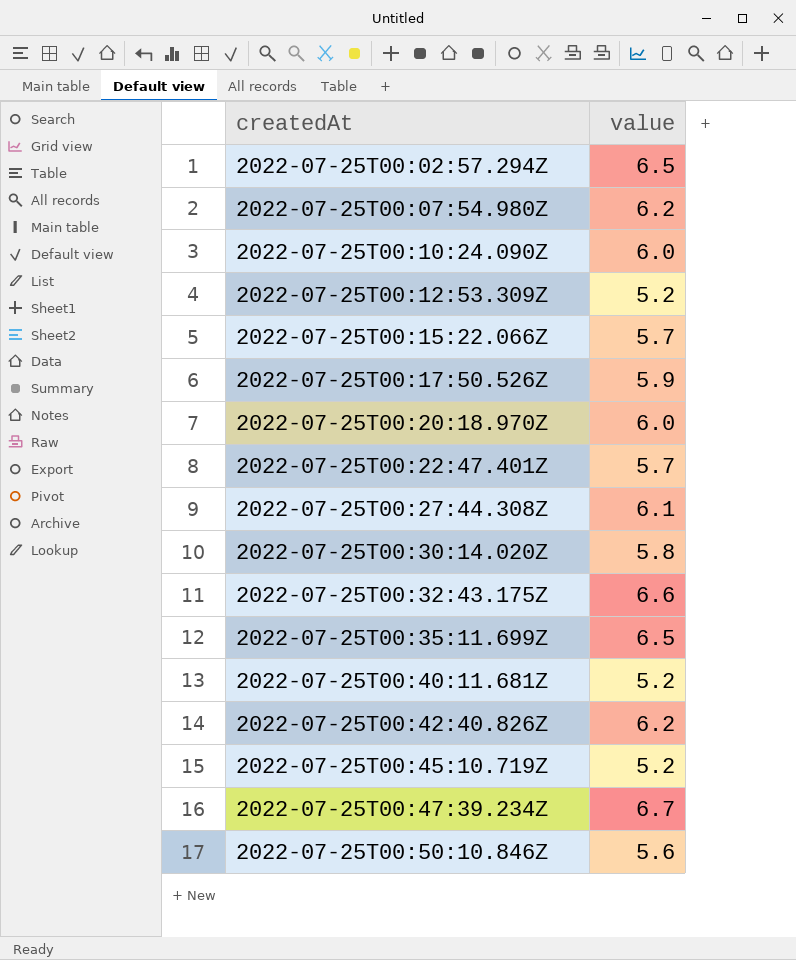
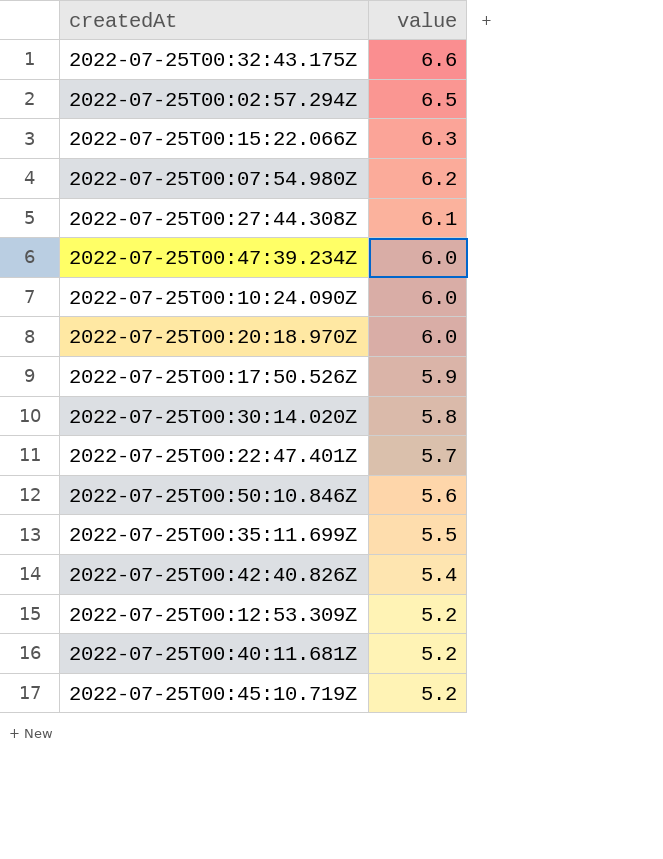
row order: createdAt ascending -> value descending
2022-07-25T00:15:22.066Z | value: 5.7 -> 6.3
2022-07-25T00:47:39.234Z | value: 6.7 -> 6.0
2022-07-25T00:35:11.699Z | value: 6.5 -> 5.5
2022-07-25T00:42:40.826Z | value: 6.2 -> 5.4

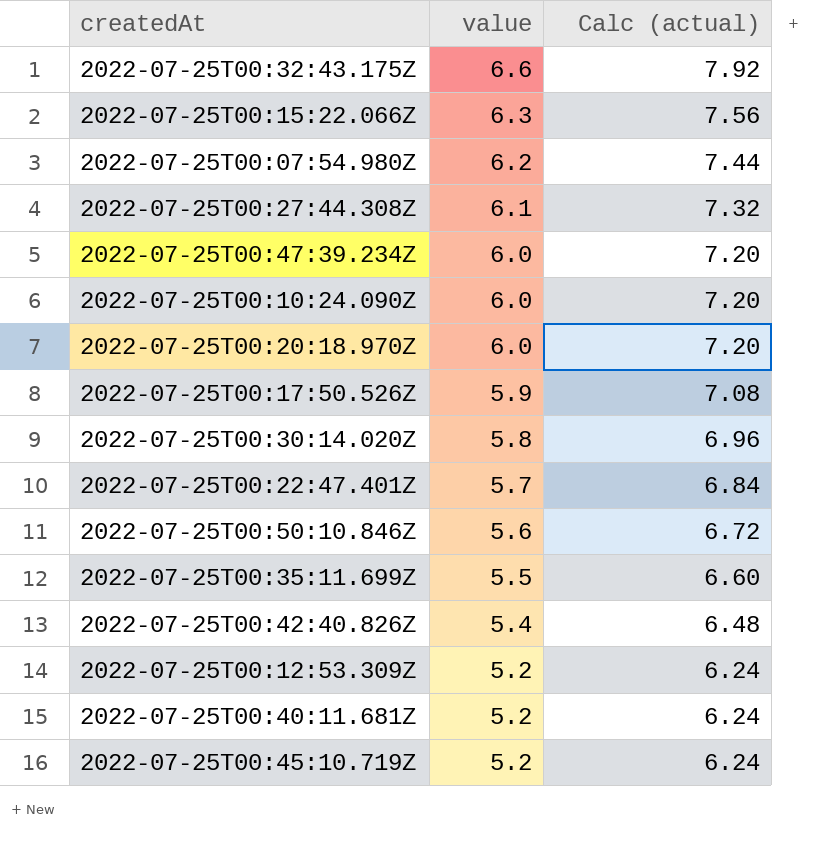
column Calc (actual) | formula: none -> [value] * 1.2
row 2022-07-25T00:02:57.294Z: 6.5 -> none

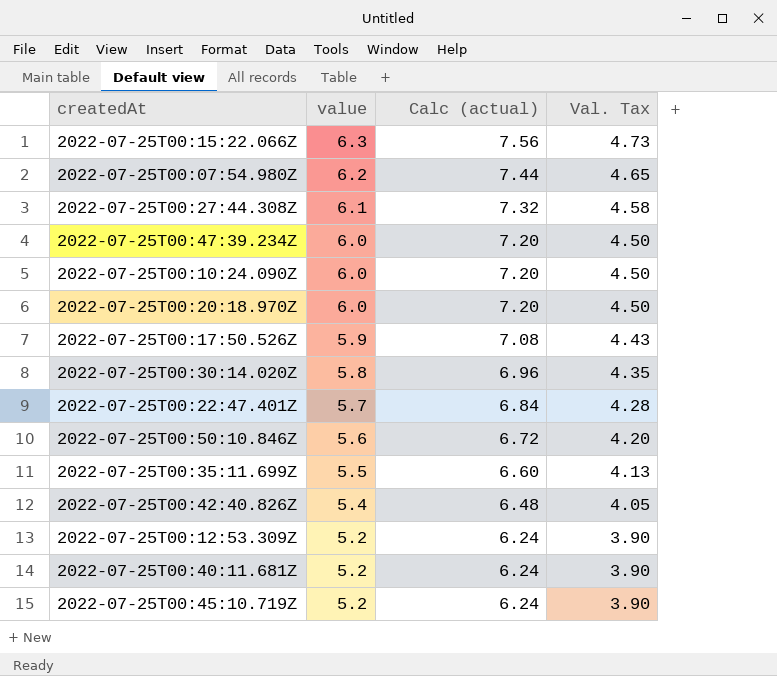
column Val. Tax | formula: none -> [value] * 0.75
row 2022-07-25T00:32:43.175Z: 6.6 | 7.92 -> none

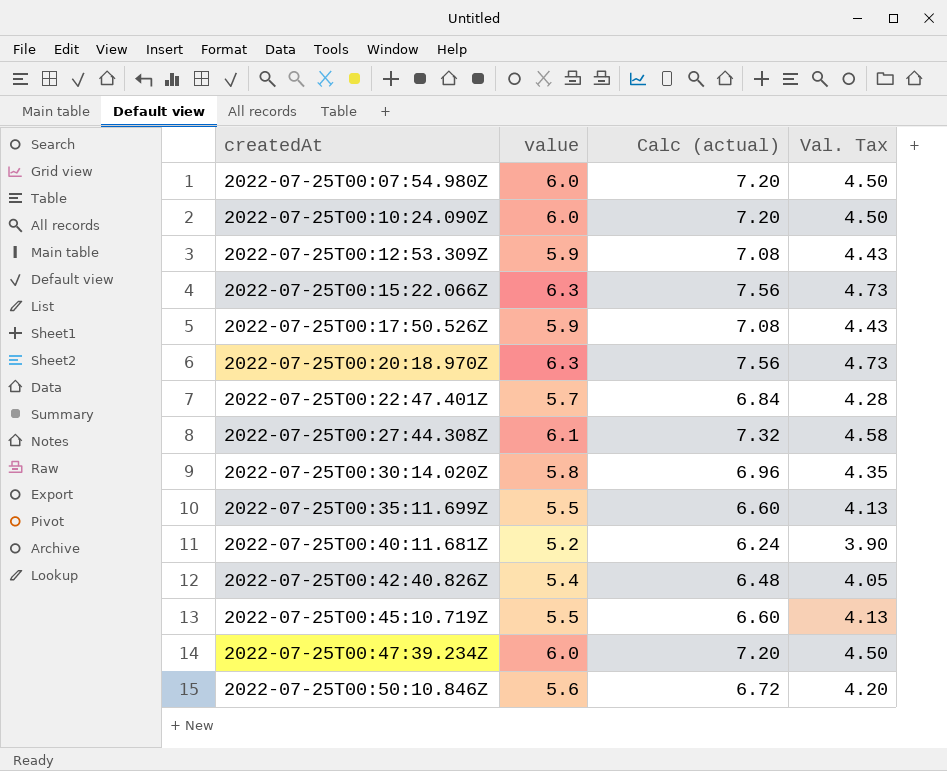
row order: value descending -> createdAt ascending
2022-07-25T00:07:54.980Z | value: 6.2 -> 6.0
2022-07-25T00:07:54.980Z | Calc (actual): 7.44 -> 7.20
2022-07-25T00:07:54.980Z | Val. Tax: 4.65 -> 4.50
2022-07-25T00:12:53.309Z | value: 5.2 -> 5.9
2022-07-25T00:12:53.309Z | Calc (actual): 6.24 -> 7.08
2022-07-25T00:12:53.309Z | Val. Tax: 3.90 -> 4.43
2022-07-25T00:20:18.970Z | value: 6.0 -> 6.3
2022-07-25T00:20:18.970Z | Calc (actual): 7.20 -> 7.56
2022-07-25T00:20:18.970Z | Val. Tax: 4.50 -> 4.73
2022-07-25T00:45:10.719Z | value: 5.2 -> 5.5
2022-07-25T00:45:10.719Z | Calc (actual): 6.24 -> 6.60
2022-07-25T00:45:10.719Z | Val. Tax: 3.90 -> 4.13

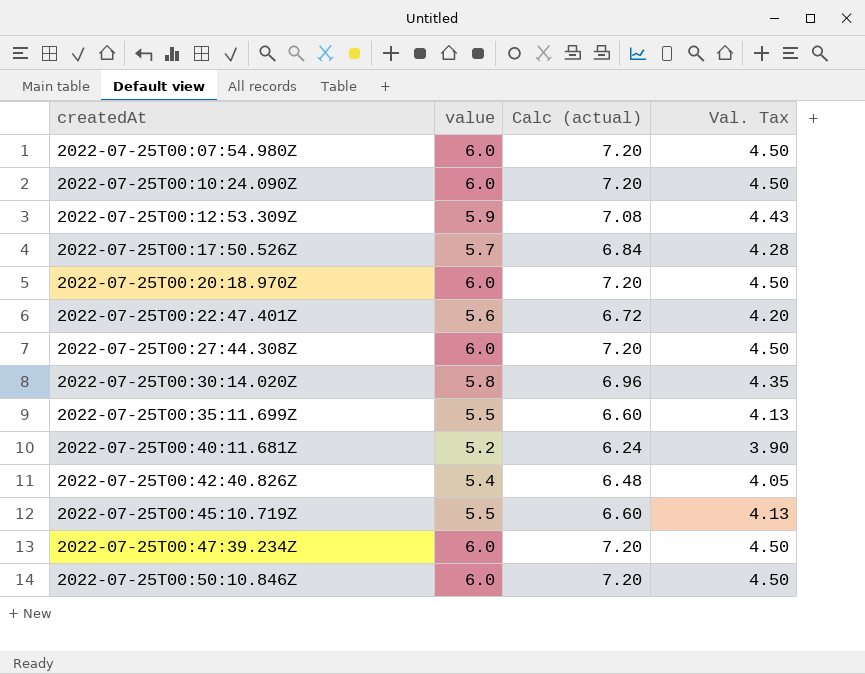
row 2022-07-25T00:15:22.066Z: 6.3 | 7.56 | 4.73 -> none
2022-07-25T00:17:50.526Z | value: 5.9 -> 5.7
2022-07-25T00:17:50.526Z | Calc (actual): 7.08 -> 6.84
2022-07-25T00:17:50.526Z | Val. Tax: 4.43 -> 4.28
2022-07-25T00:20:18.970Z | value: 6.3 -> 6.0
2022-07-25T00:20:18.970Z | Calc (actual): 7.56 -> 7.20
2022-07-25T00:20:18.970Z | Val. Tax: 4.73 -> 4.50
2022-07-25T00:22:47.401Z | value: 5.7 -> 5.6
2022-07-25T00:22:47.401Z | Calc (actual): 6.84 -> 6.72
2022-07-25T00:22:47.401Z | Val. Tax: 4.28 -> 4.20
2022-07-25T00:27:44.308Z | value: 6.1 -> 6.0
2022-07-25T00:27:44.308Z | Calc (actual): 7.32 -> 7.20
2022-07-25T00:27:44.308Z | Val. Tax: 4.58 -> 4.50
2022-07-25T00:50:10.846Z | value: 5.6 -> 6.0
2022-07-25T00:50:10.846Z | Calc (actual): 6.72 -> 7.20
2022-07-25T00:50:10.846Z | Val. Tax: 4.20 -> 4.50

